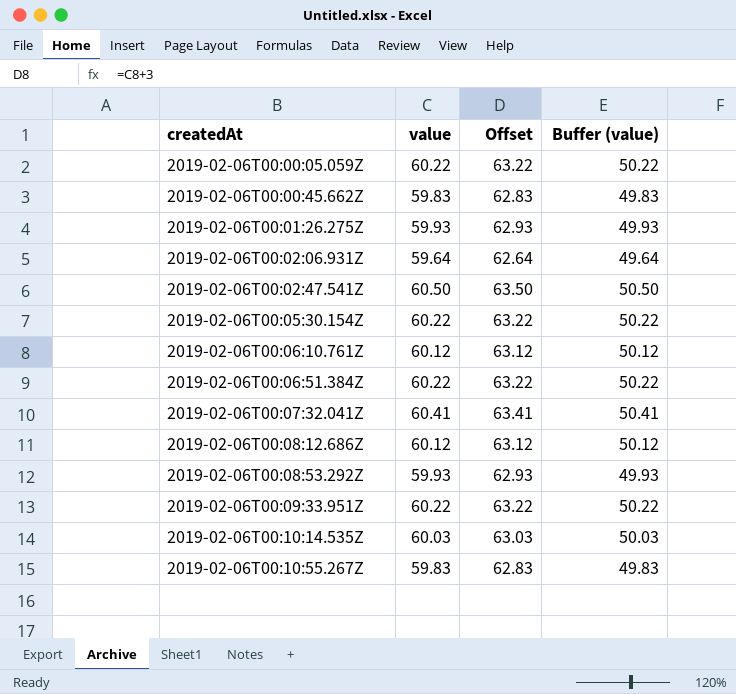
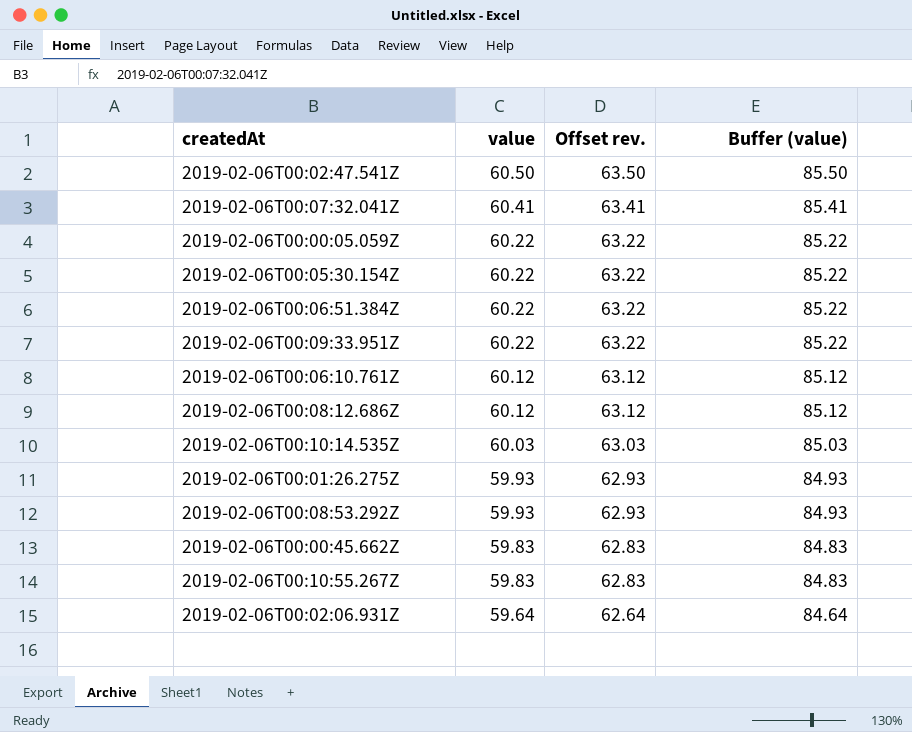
row order: createdAt ascending -> value descending
column name: Offset -> Offset rev.
column Buffer (value) | formula: [value] - 10 -> [value] + 25

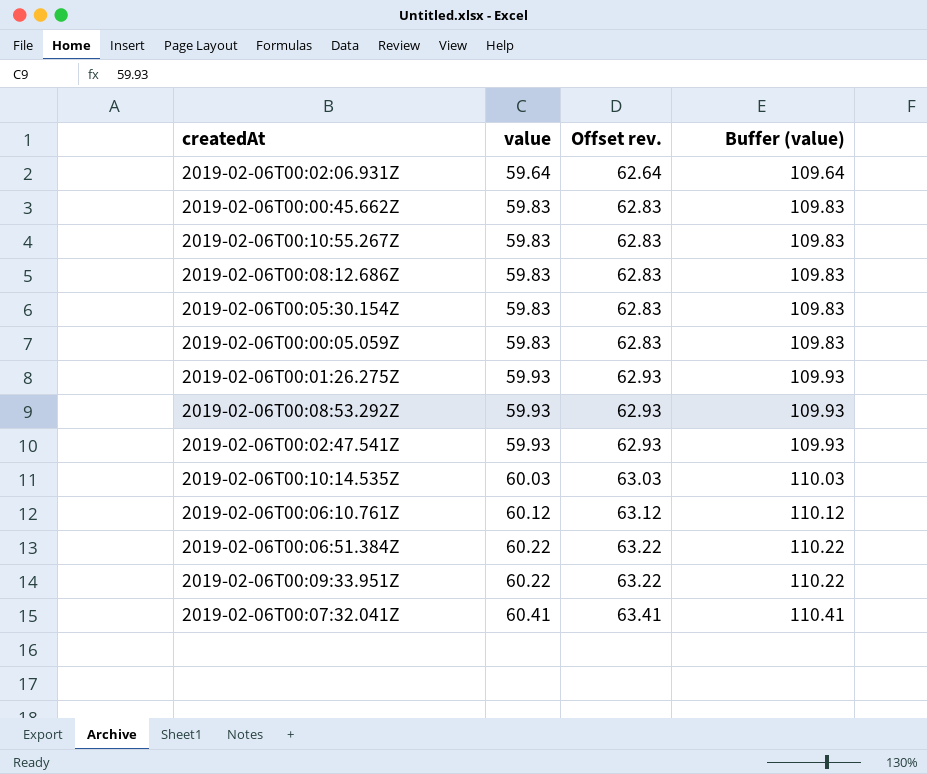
row order: value descending -> value ascending
column Buffer (value) | formula: [value] + 25 -> [value] + 50
2019-02-06T00:08:12.686Z | value: 60.12 -> 59.83
2019-02-06T00:08:12.686Z | Offset rev.: 63.12 -> 62.83
2019-02-06T00:05:30.154Z | value: 60.22 -> 59.83
2019-02-06T00:05:30.154Z | Offset rev.: 63.22 -> 62.83
2019-02-06T00:00:05.059Z | value: 60.22 -> 59.83
2019-02-06T00:00:05.059Z | Offset rev.: 63.22 -> 62.83
2019-02-06T00:02:47.541Z | value: 60.50 -> 59.93
2019-02-06T00:02:47.541Z | Offset rev.: 63.50 -> 62.93

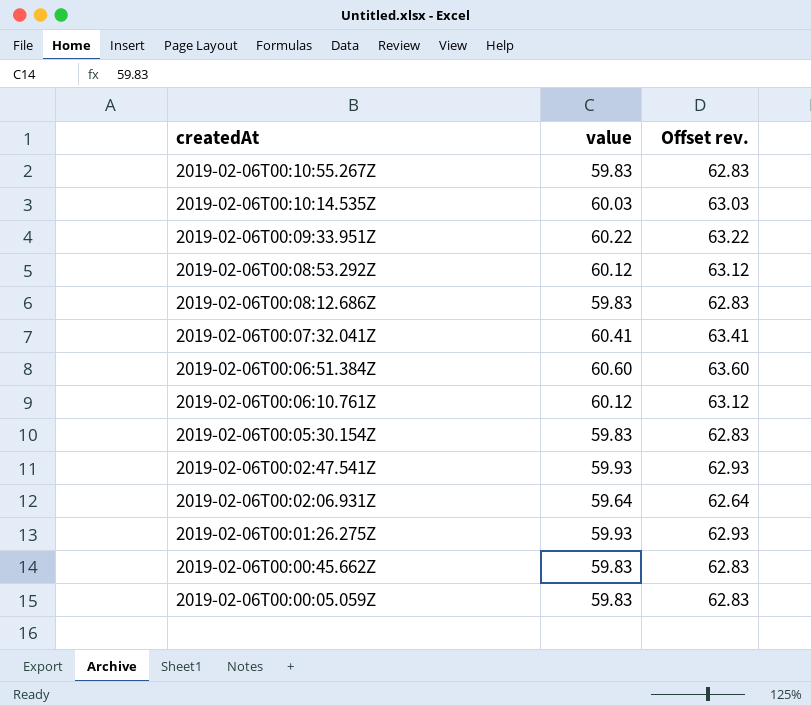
row order: value ascending -> createdAt descending
column Buffer (value) | formula: [value] + 50 -> none
2019-02-06T00:08:53.292Z | value: 59.93 -> 60.12
2019-02-06T00:08:53.292Z | Offset rev.: 62.93 -> 63.12
2019-02-06T00:06:51.384Z | value: 60.22 -> 60.60
2019-02-06T00:06:51.384Z | Offset rev.: 63.22 -> 63.60

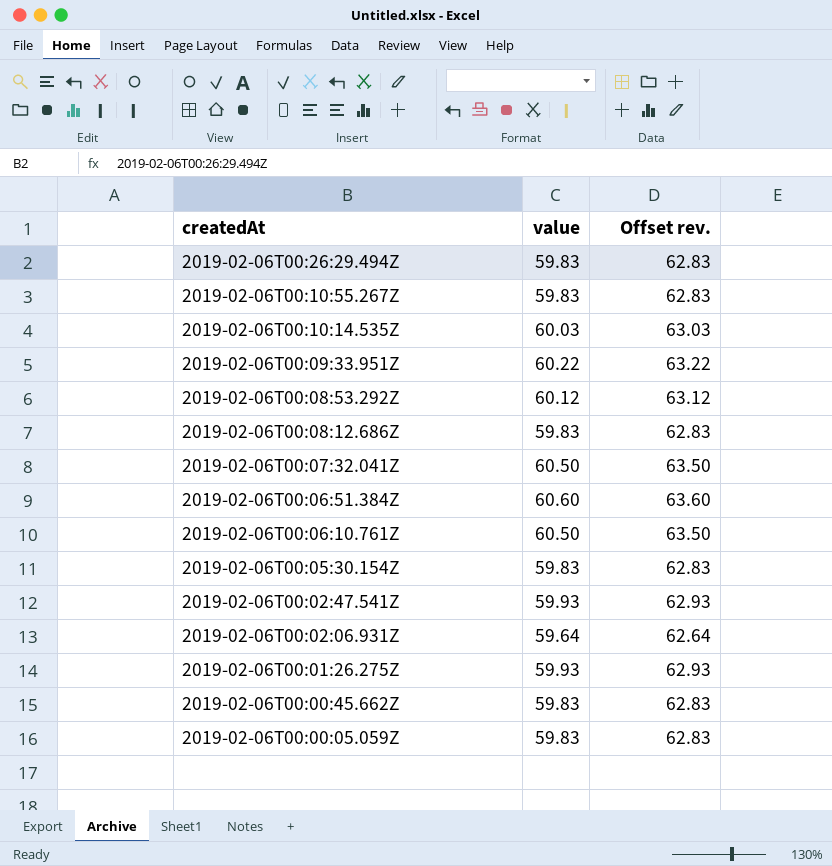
row 2019-02-06T00:26:29.494Z: none -> 59.83 | 62.83
2019-02-06T00:07:32.041Z | value: 60.41 -> 60.50
2019-02-06T00:07:32.041Z | Offset rev.: 63.41 -> 63.50
2019-02-06T00:06:10.761Z | value: 60.12 -> 60.50
2019-02-06T00:06:10.761Z | Offset rev.: 63.12 -> 63.50

